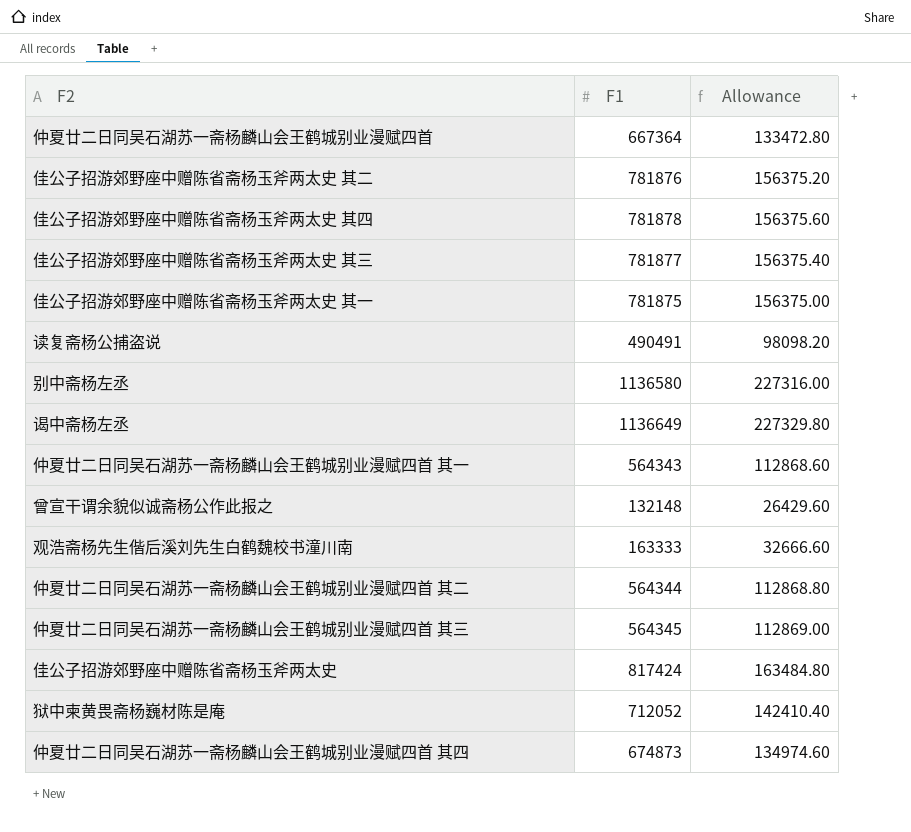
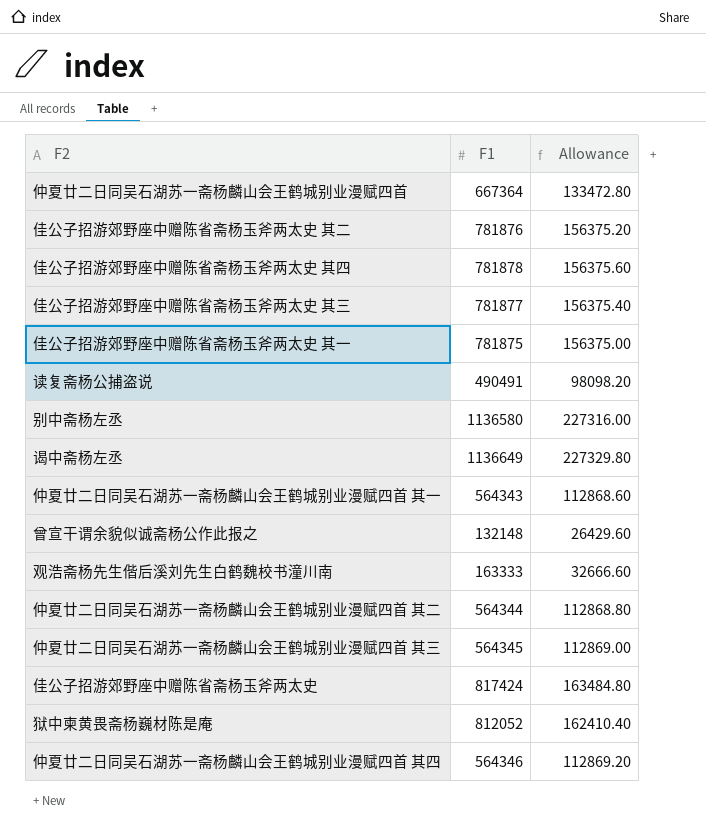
狱中柬黄畏斋杨巍材陈是庵 | F1: 712052 -> 812052
狱中柬黄畏斋杨巍材陈是庵 | Allowance: 142410.40 -> 162410.40
仲夏廿二日同吴石湖苏一斋杨麟山会王鹤城别业漫赋四首 其四 | F1: 674873 -> 564346
仲夏廿二日同吴石湖苏一斋杨麟山会王鹤城别业漫赋四首 其四 | Allowance: 134974.60 -> 112869.20

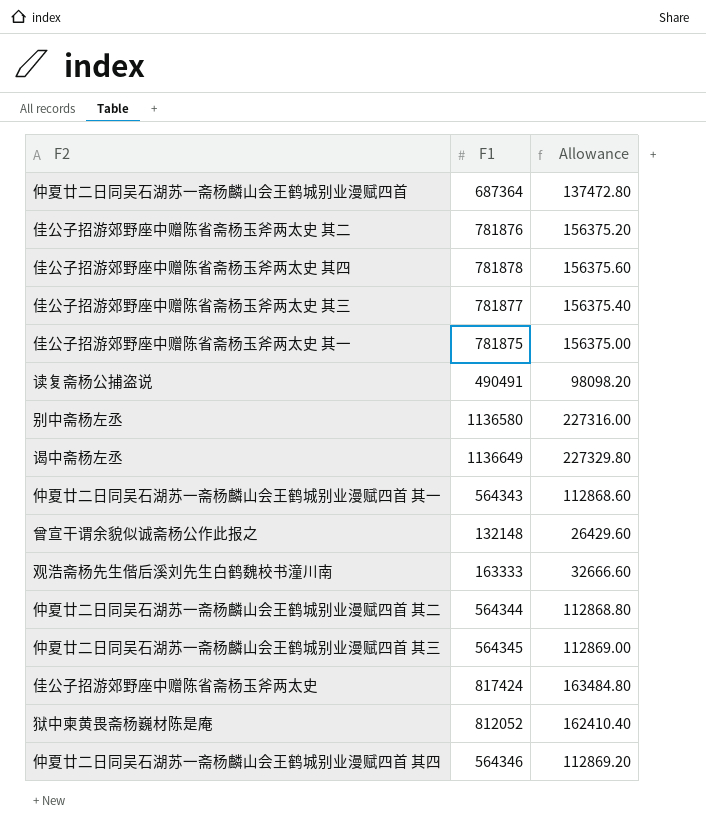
仲夏廿二日同吴石湖苏一斋杨麟山会王鹤城别业漫赋四首 | F1: 667364 -> 687364
仲夏廿二日同吴石湖苏一斋杨麟山会王鹤城别业漫赋四首 | Allowance: 133472.80 -> 137472.80

